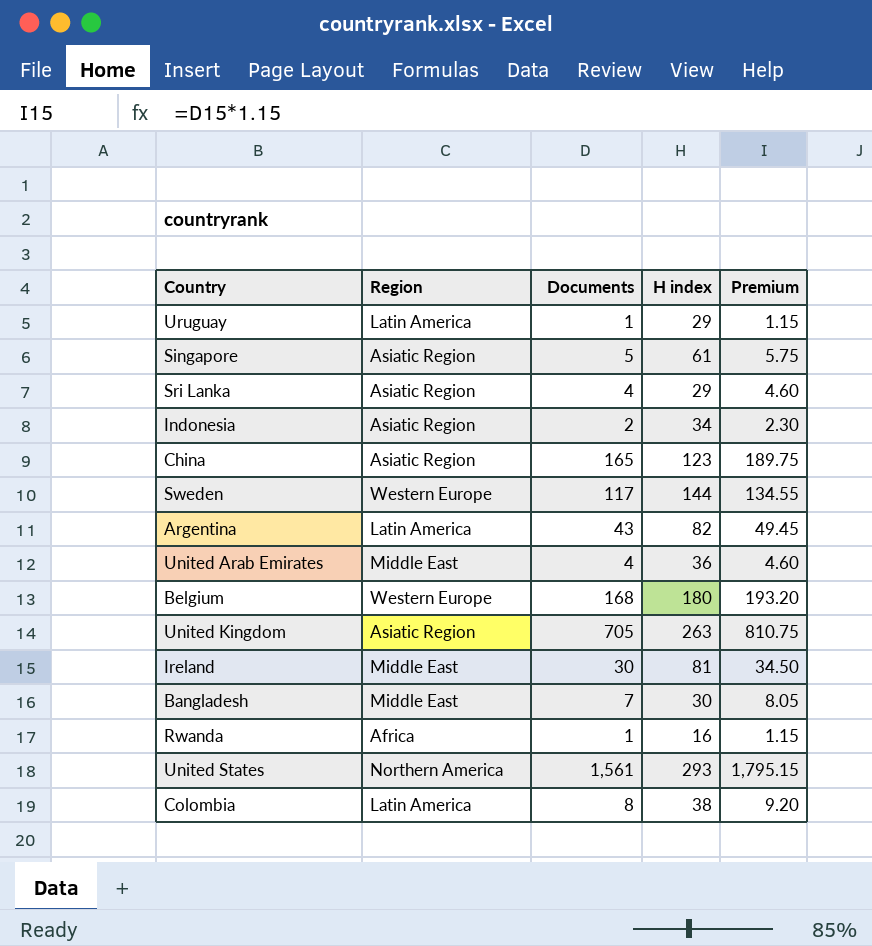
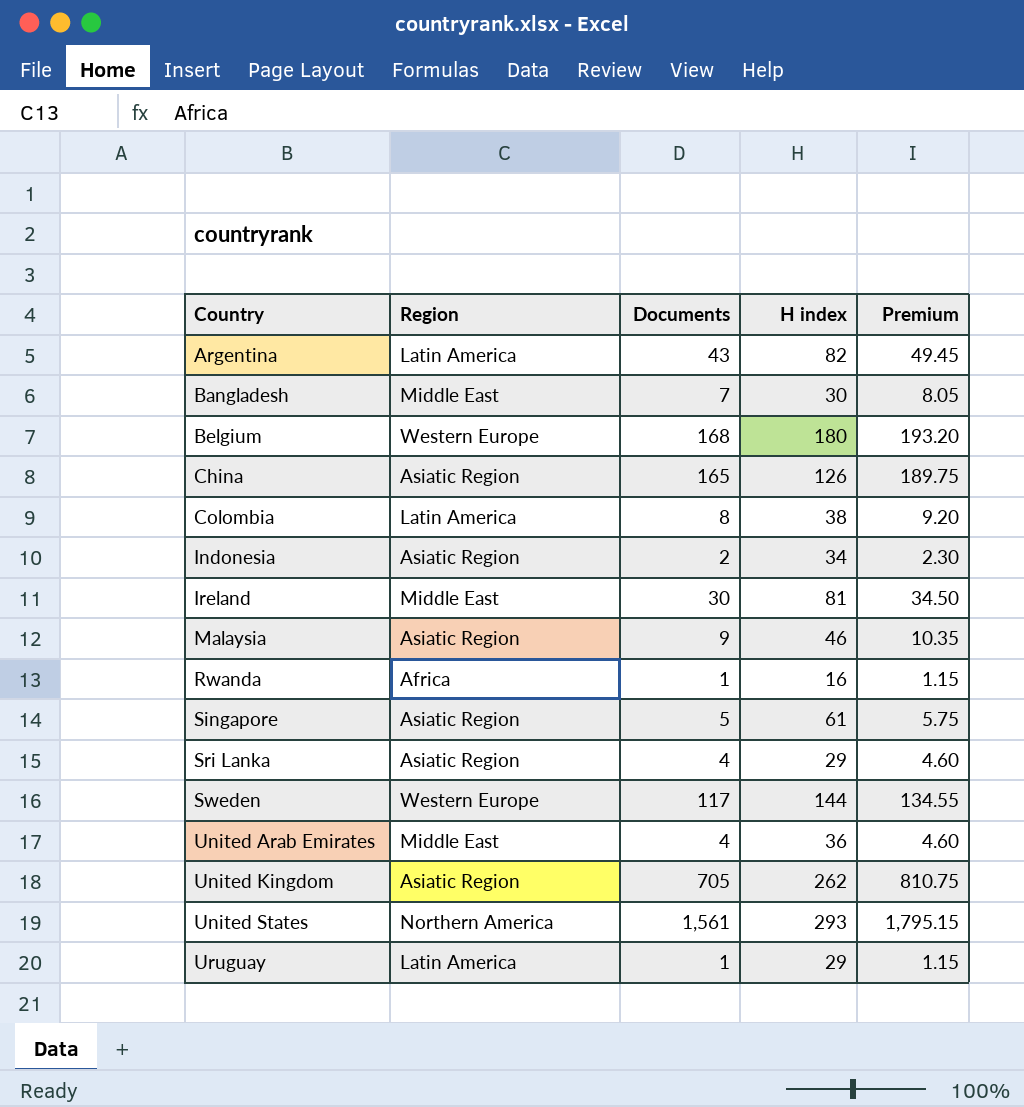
row order: none -> Country ascending
China | H index: 123 -> 126
row Malaysia: none -> Asiatic Region | 9 | 46 | 10.35
United Kingdom | H index: 263 -> 262

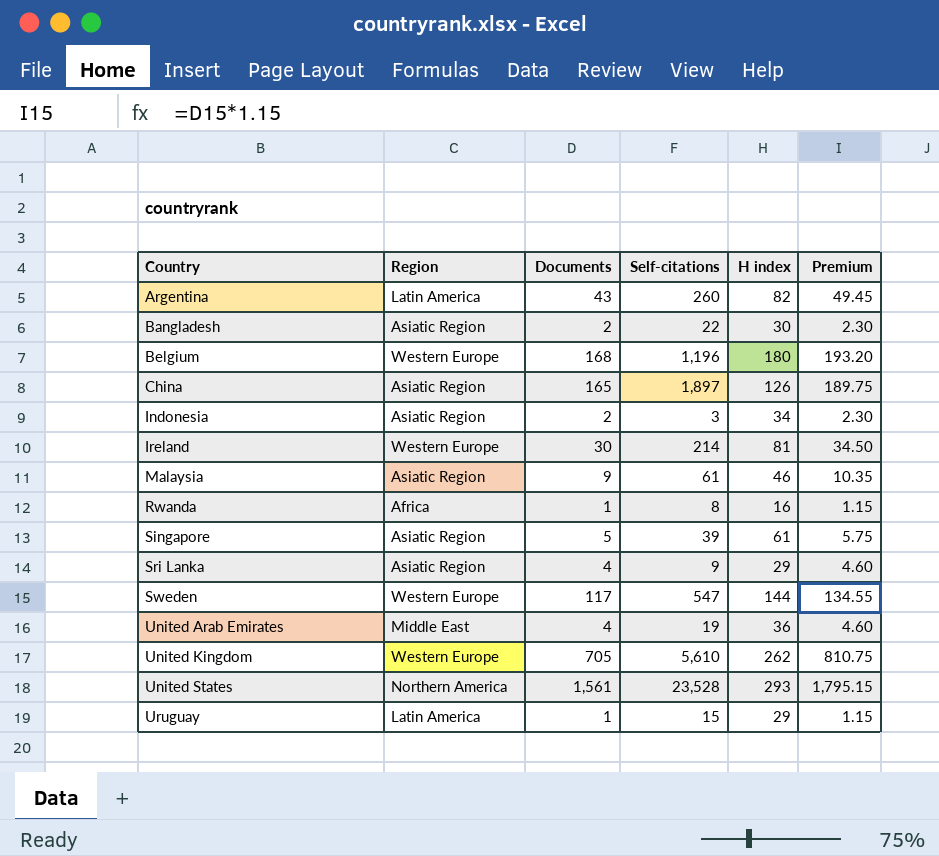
column Self-citations | position: none -> 4
row Colombia: Latin America | 8 | 38 | 9.20 -> none
Bangladesh | Region: Middle East -> Asiatic Region
Bangladesh | Documents: 7 -> 2
Bangladesh | Premium: 8.05 -> 2.30
Ireland | Region: Middle East -> Western Europe
United Kingdom | Region: Asiatic Region -> Western Europe

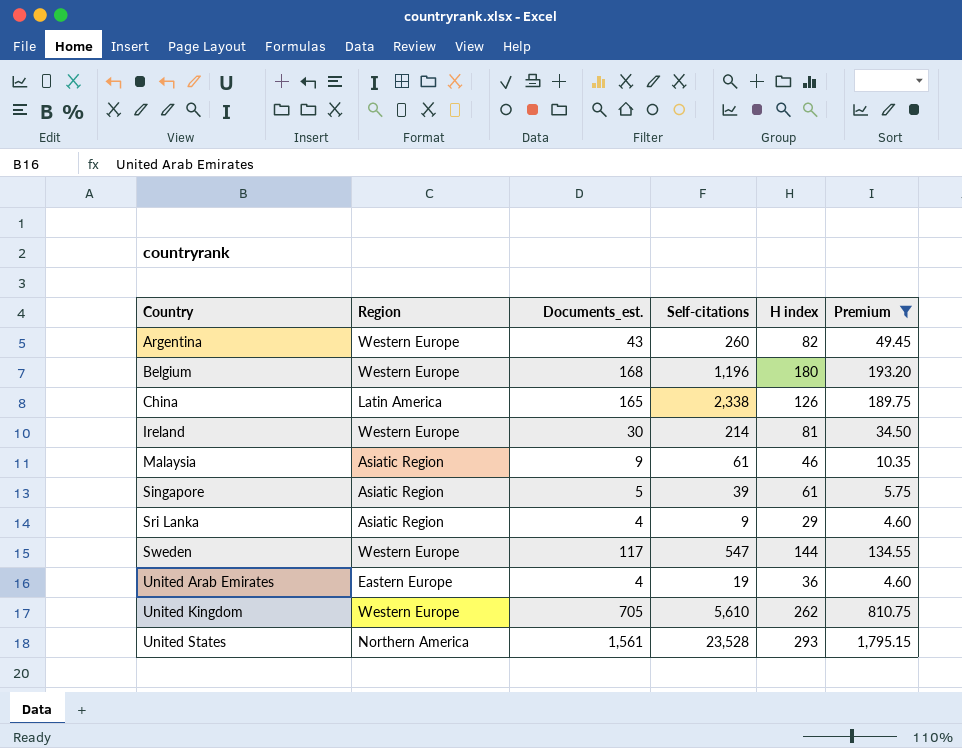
filter: none -> Premium >= 4.60
column name: Documents -> Documents_est.
Argentina | Region: Latin America -> Western Europe
China | Region: Asiatic Region -> Latin America
China | Self-citations: 1,897 -> 2,338
United Arab Emirates | Region: Middle East -> Eastern Europe

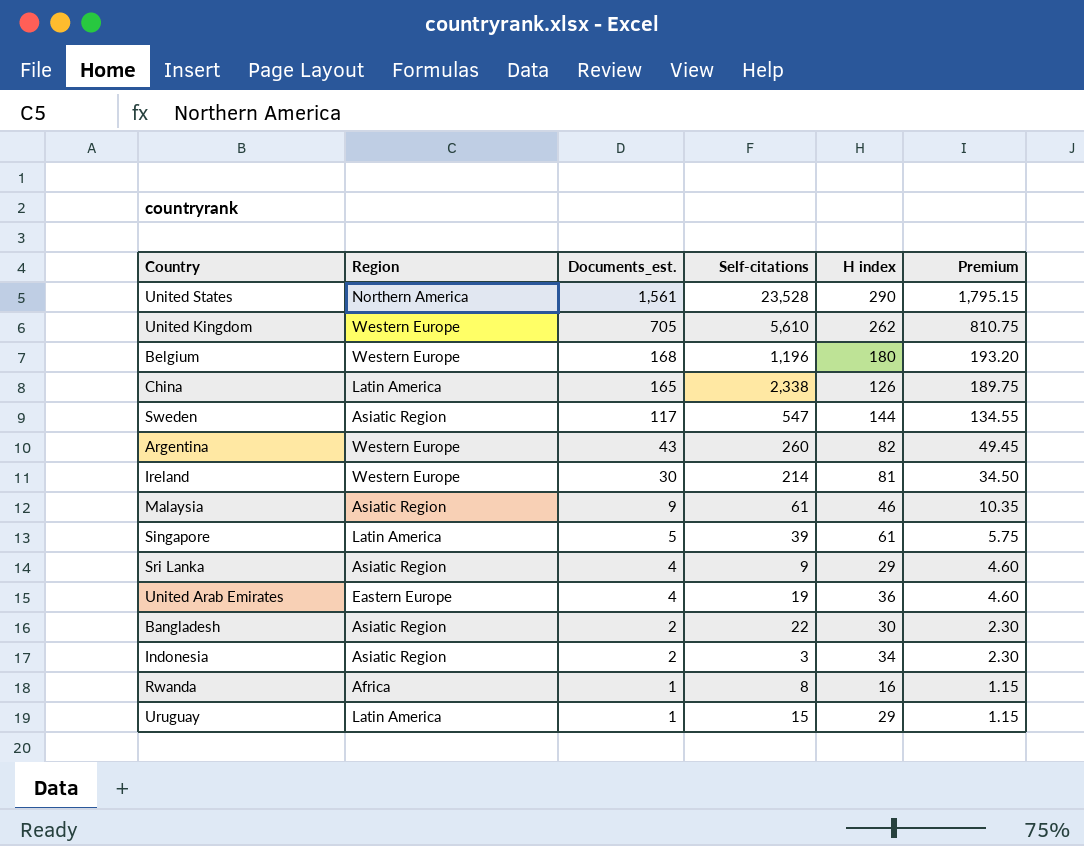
filter: Premium >= 4.60 -> none
row order: Country ascending -> Documents_est. descending
United States | H index: 293 -> 290
Sweden | Region: Western Europe -> Asiatic Region
Singapore | Region: Asiatic Region -> Latin America

